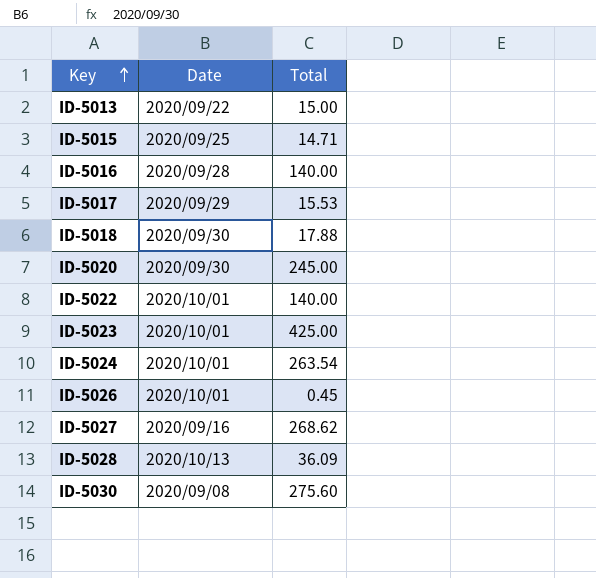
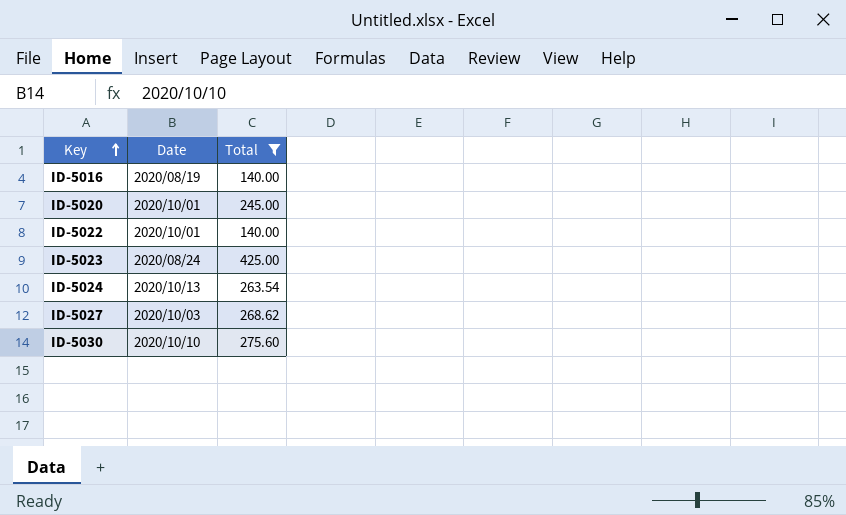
filter: none -> Total >= 140.00
ID-5016 | Date: 2020/09/28 -> 2020/08/19
ID-5020 | Date: 2020/09/30 -> 2020/10/01
ID-5023 | Date: 2020/10/01 -> 2020/08/24
ID-5024 | Date: 2020/10/01 -> 2020/10/13
ID-5027 | Date: 2020/09/16 -> 2020/10/03
ID-5030 | Date: 2020/09/08 -> 2020/10/10

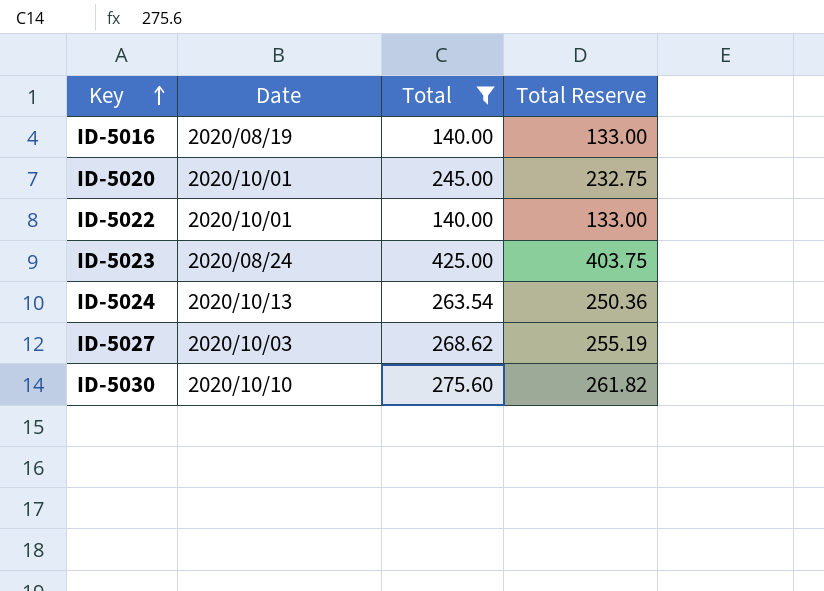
column Total Reserve | formula: none -> [Total] * 0.95

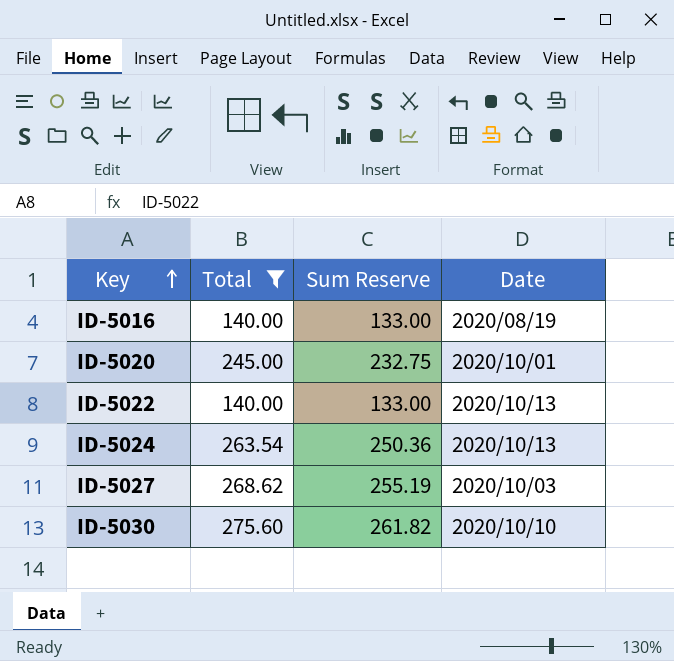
column name: Total Reserve -> Sum Reserve
column Date | position: 2 -> 4
row ID-5023: 2020/08/24 | 425.00 | 403.75 -> none
ID-5022 | Date: 2020/10/01 -> 2020/10/13

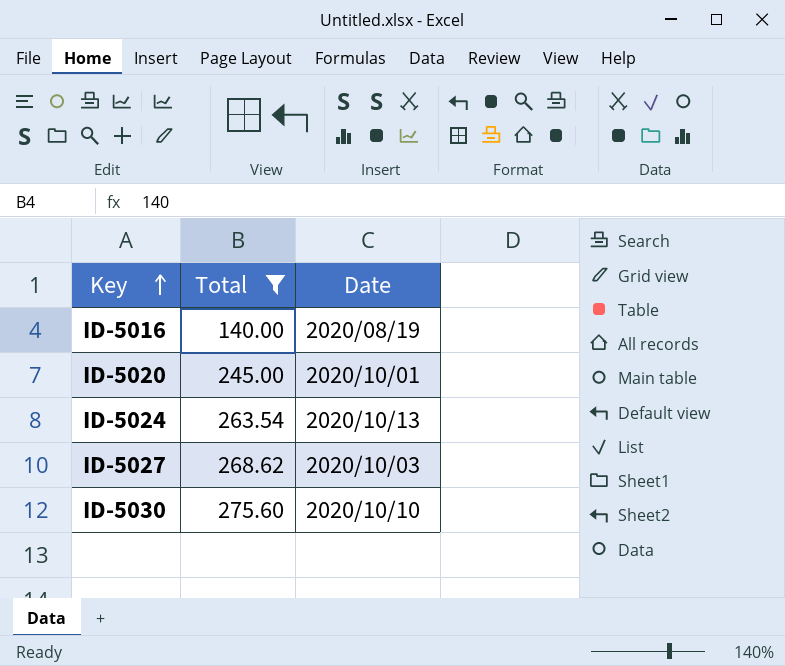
column Sum Reserve | formula: [Total] * 0.95 -> none
row ID-5022: 140.00 | 133.00 | 2020/10/13 -> none

